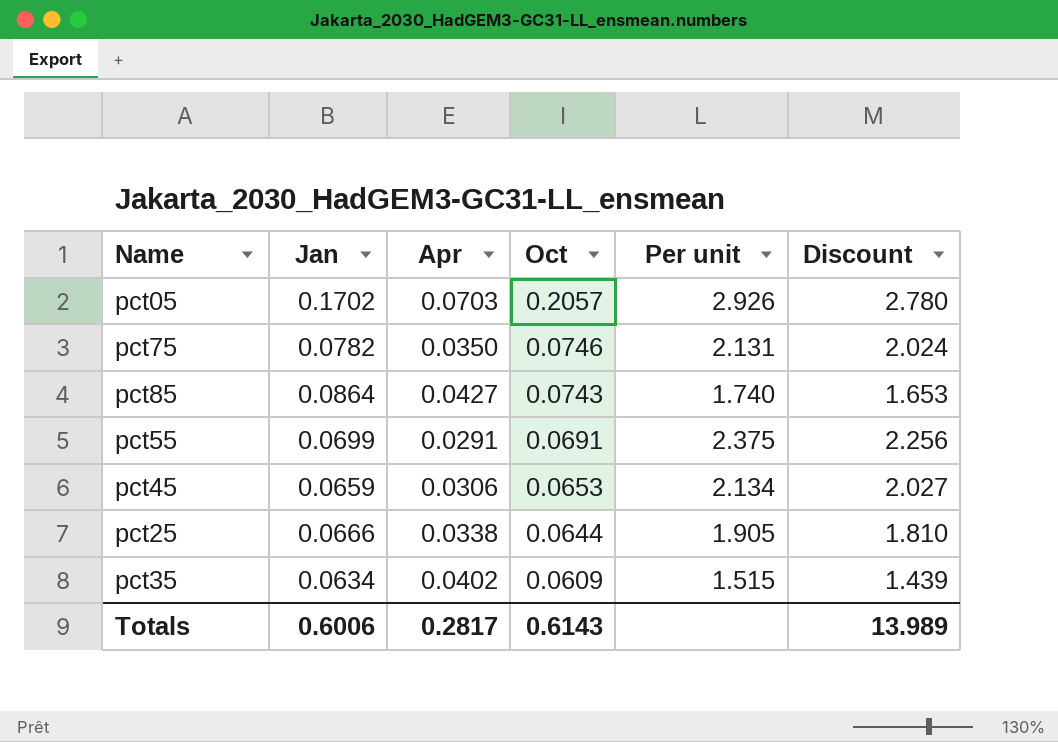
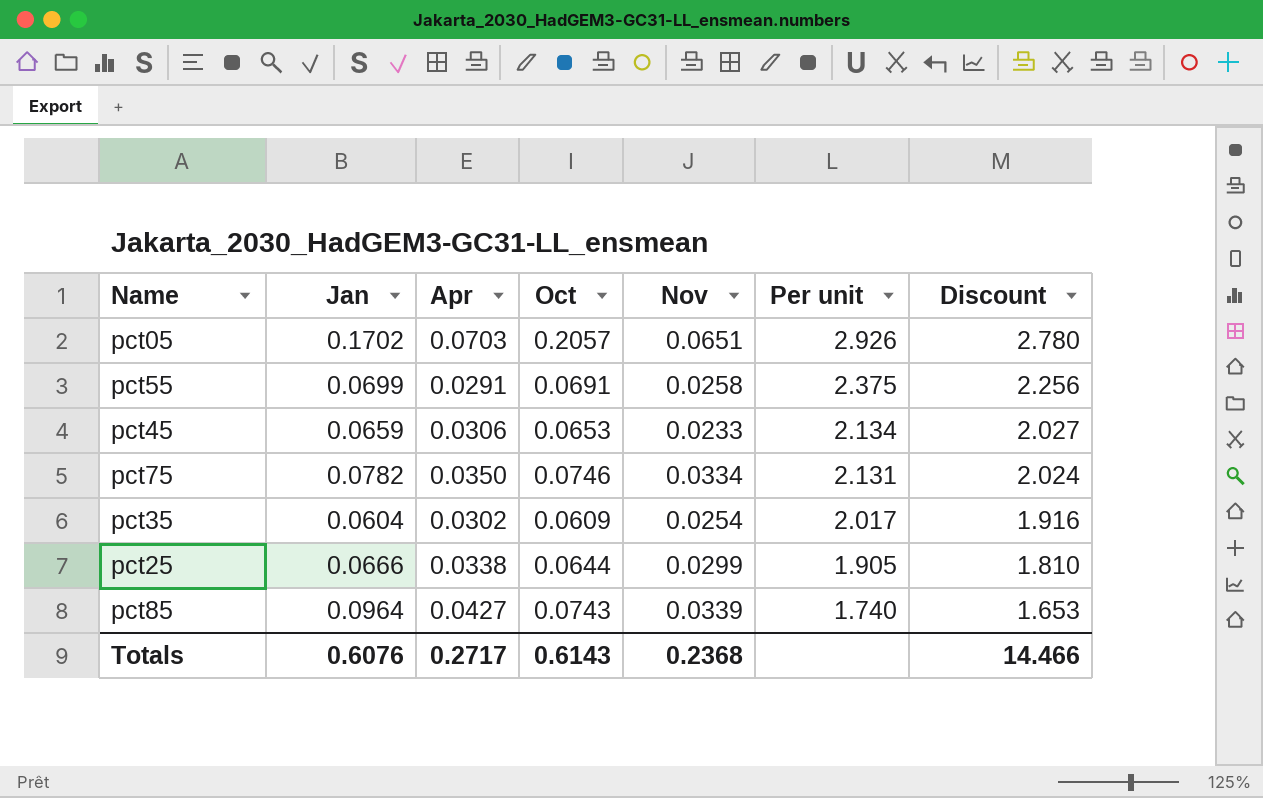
row order: Oct descending -> Per unit descending
column Nov | position: none -> 5
pct35 | Jan: 0.0634 -> 0.0604
pct35 | Apr: 0.0402 -> 0.0302
pct35 | Per unit: 1.515 -> 2.017
pct35 | Discount: 1.439 -> 1.916
pct85 | Jan: 0.0864 -> 0.0964
Totals | Jan: 0.6006 -> 0.6076
Totals | Apr: 0.2817 -> 0.2717
Totals | Discount: 13.989 -> 14.466

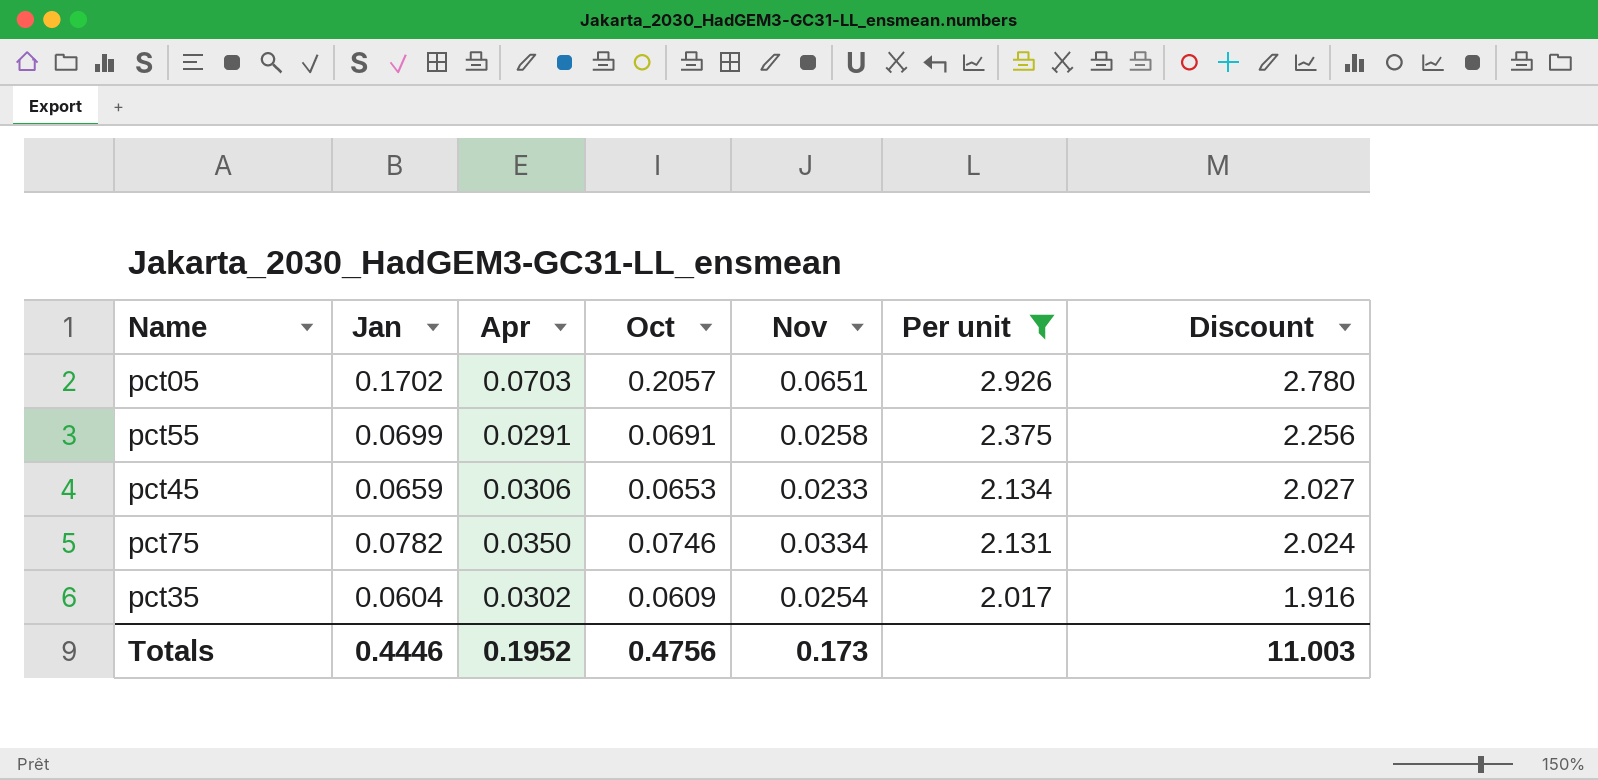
filter: none -> Per unit >= 2.017
Totals | Jan: 0.6076 -> 0.4446
Totals | Apr: 0.2717 -> 0.1952
Totals | Oct: 0.6143 -> 0.4756
Totals | Nov: 0.2368 -> 0.173
Totals | Discount: 14.466 -> 11.003

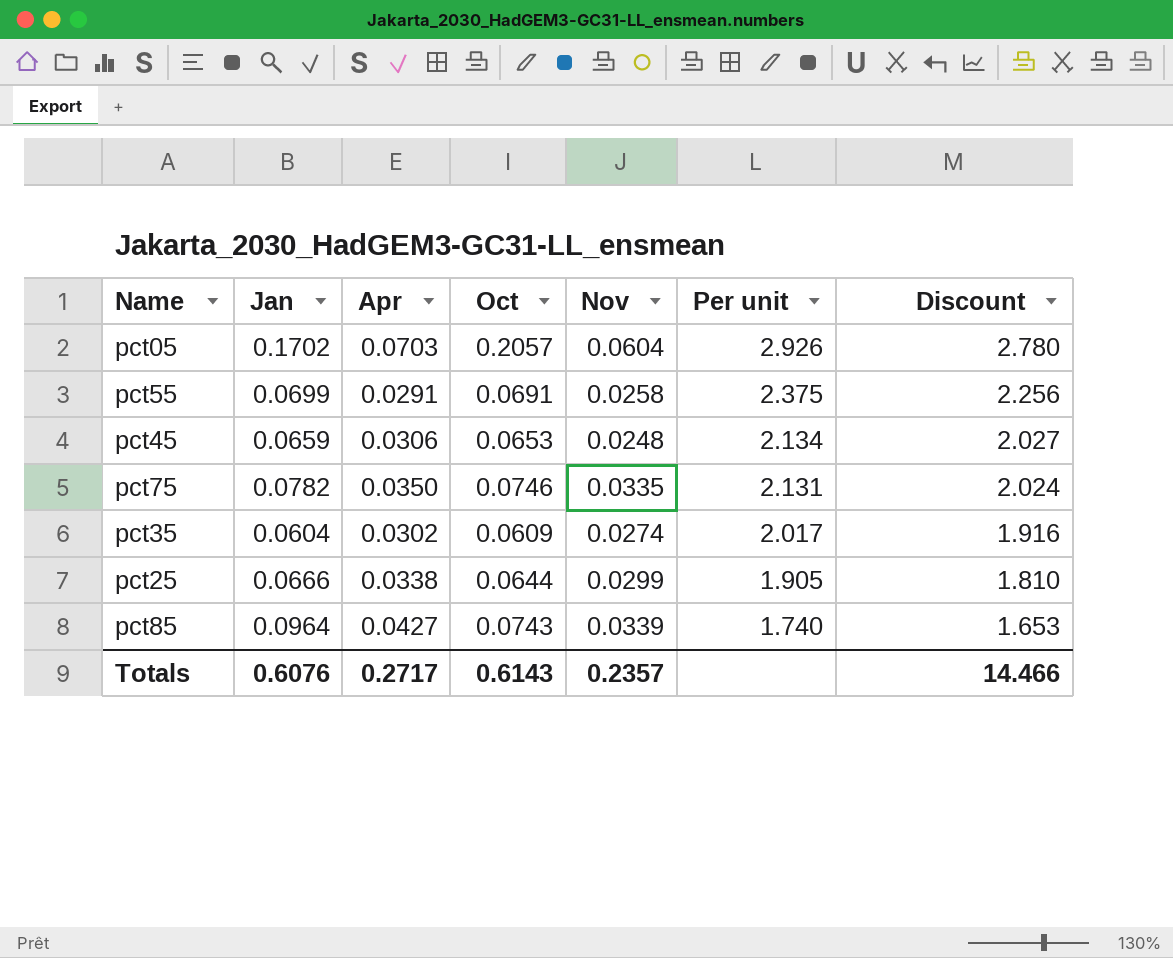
filter: Per unit >= 2.017 -> none
pct05 | Nov: 0.0651 -> 0.0604
pct45 | Nov: 0.0233 -> 0.0248
pct75 | Nov: 0.0334 -> 0.0335
pct35 | Nov: 0.0254 -> 0.0274
Totals | Jan: 0.4446 -> 0.6076
Totals | Apr: 0.1952 -> 0.2717
Totals | Oct: 0.4756 -> 0.6143
Totals | Nov: 0.173 -> 0.2357
Totals | Discount: 11.003 -> 14.466

